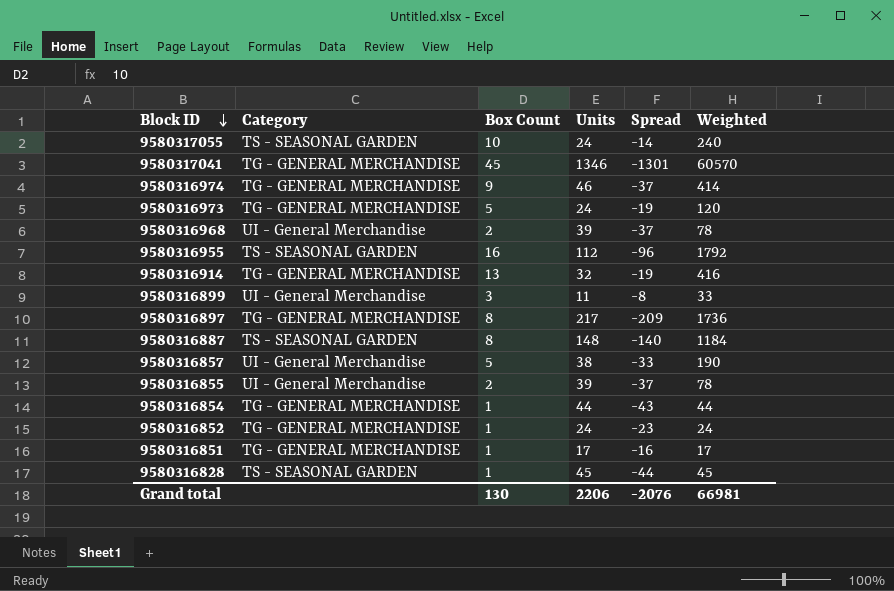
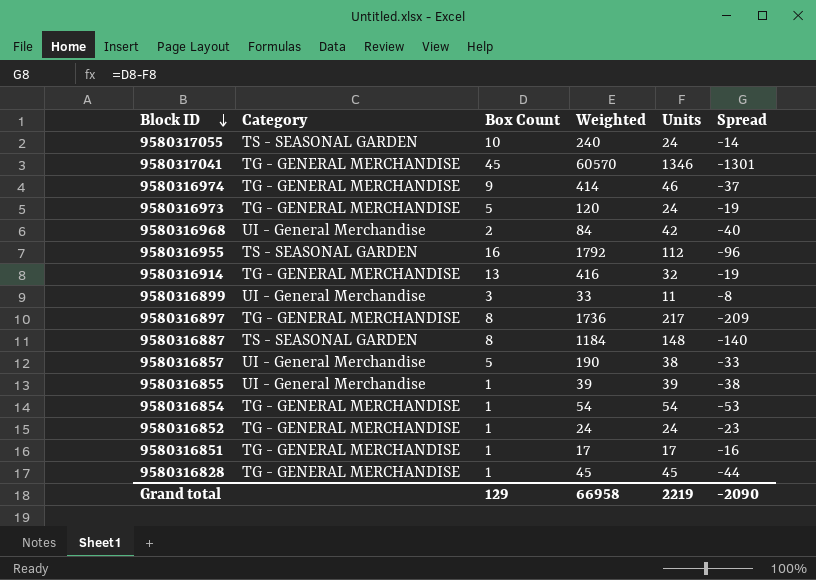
column Weighted | position: 6 -> 4
9580316968 | Weighted: 78 -> 84
9580316968 | Units: 39 -> 42
9580316968 | Spread: -37 -> -40
9580316855 | Box Count: 2 -> 1
9580316855 | Weighted: 78 -> 39
9580316855 | Spread: -37 -> -38
9580316854 | Weighted: 44 -> 54
9580316854 | Units: 44 -> 54
9580316854 | Spread: -43 -> -53
9580316828 | Category: TS - SEASONAL GARDEN -> TG - GENERAL MERCHANDISE
Grand total | Box Count: 130 -> 129
Grand total | Weighted: 66981 -> 66958
Grand total | Units: 2206 -> 2219
Grand total | Spread: -2076 -> -2090

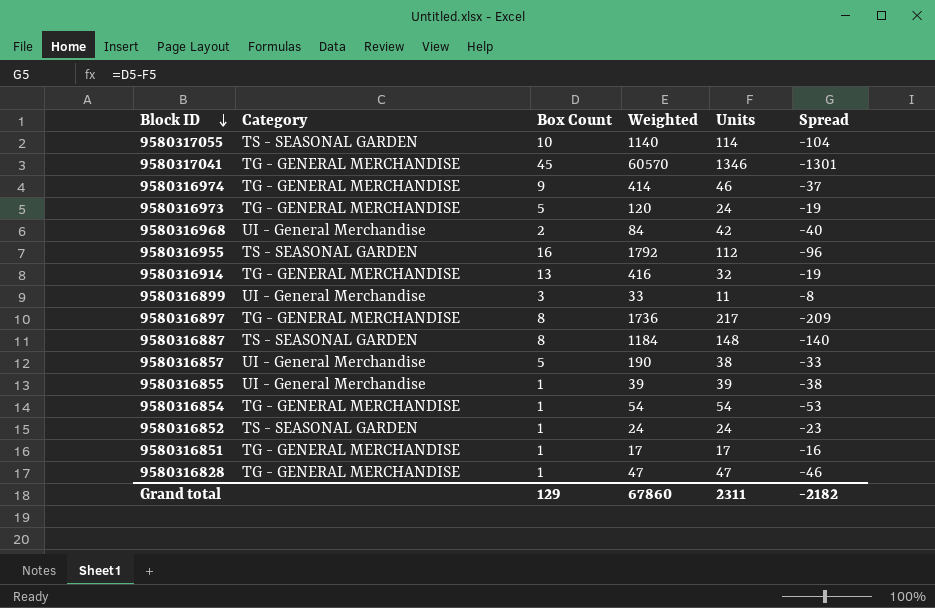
9580317055 | Weighted: 240 -> 1140
9580317055 | Units: 24 -> 114
9580317055 | Spread: -14 -> -104
9580316852 | Category: TG - GENERAL MERCHANDISE -> TS - SEASONAL GARDEN
9580316828 | Weighted: 45 -> 47
9580316828 | Units: 45 -> 47
9580316828 | Spread: -44 -> -46
Grand total | Weighted: 66958 -> 67860
Grand total | Units: 2219 -> 2311
Grand total | Spread: -2090 -> -2182

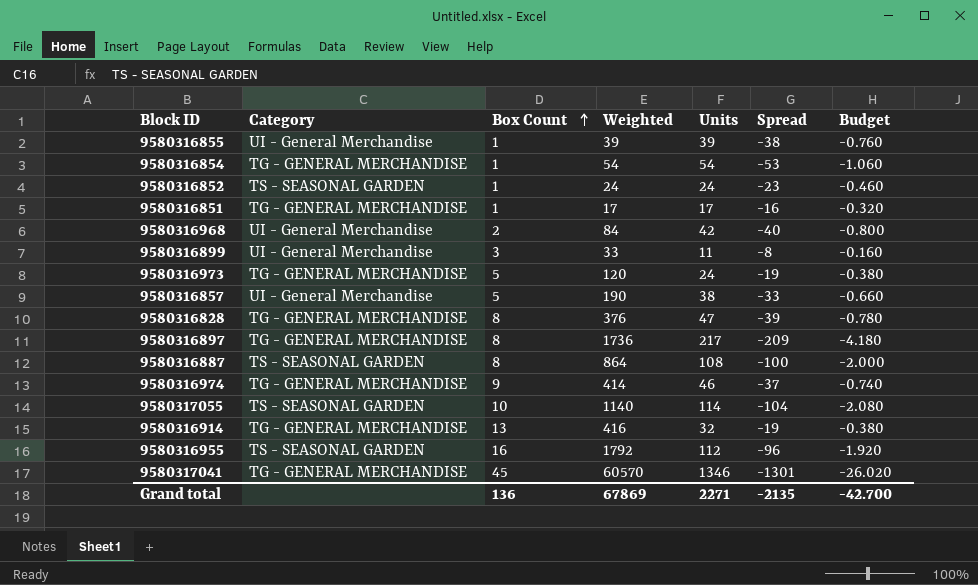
row order: Block ID descending -> Box Count ascending
column Budget | formula: none -> [Spread] * 0.02
9580316828 | Box Count: 1 -> 8
9580316828 | Weighted: 47 -> 376
9580316828 | Spread: -46 -> -39
9580316887 | Weighted: 1184 -> 864
9580316887 | Units: 148 -> 108
9580316887 | Spread: -140 -> -100
Grand total | Box Count: 129 -> 136
Grand total | Weighted: 67860 -> 67869
Grand total | Units: 2311 -> 2271
Grand total | Spread: -2182 -> -2135

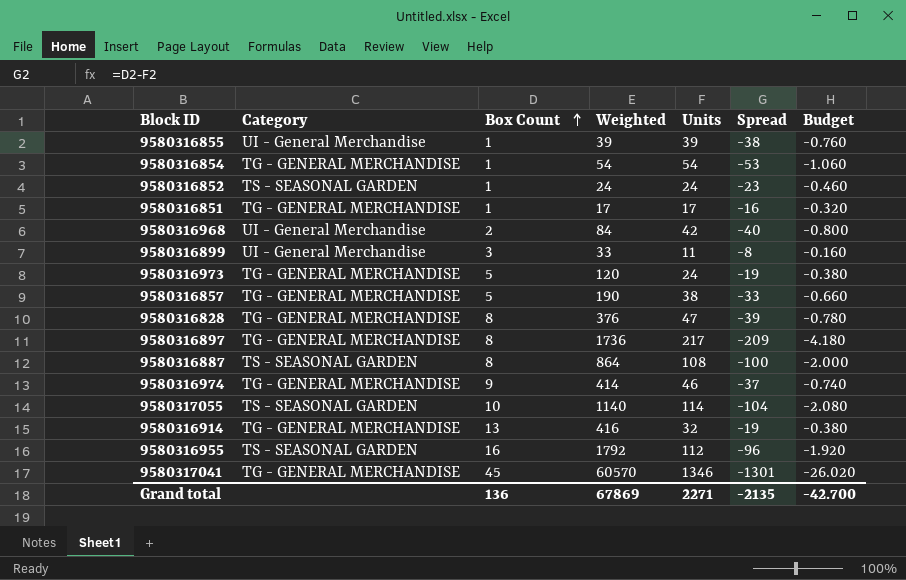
9580316857 | Category: UI - General Merchandise -> TG - GENERAL MERCHANDISE

